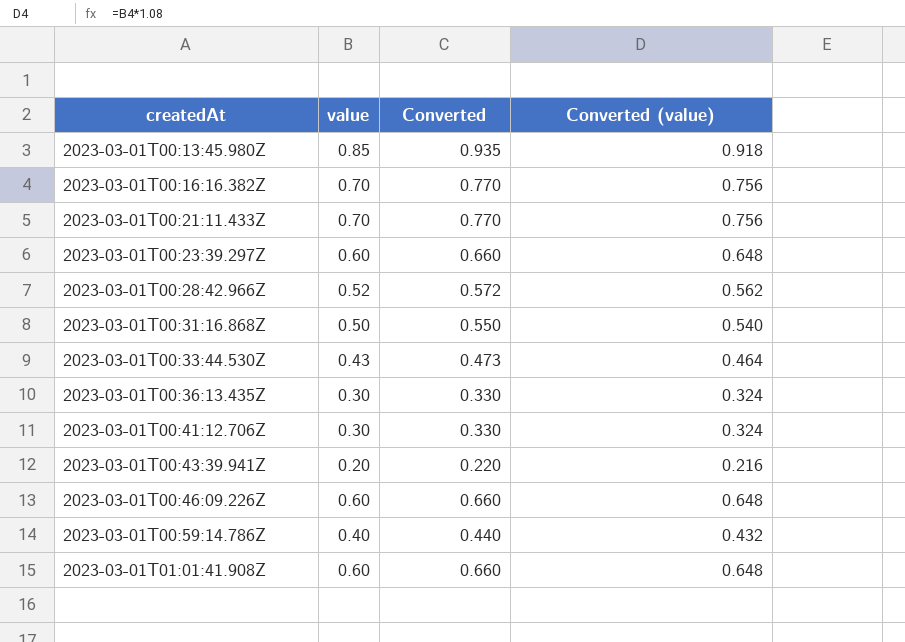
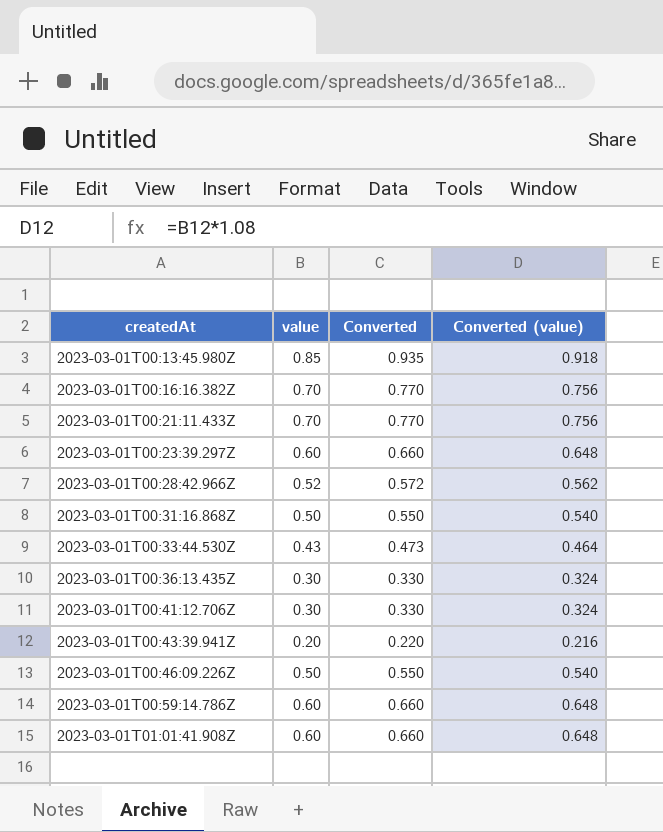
2023-03-01T00:46:09.226Z | value: 0.60 -> 0.50
2023-03-01T00:46:09.226Z | Converted: 0.660 -> 0.550
2023-03-01T00:46:09.226Z | Converted (value): 0.648 -> 0.540
2023-03-01T00:59:14.786Z | value: 0.40 -> 0.60
2023-03-01T00:59:14.786Z | Converted: 0.440 -> 0.660
2023-03-01T00:59:14.786Z | Converted (value): 0.432 -> 0.648

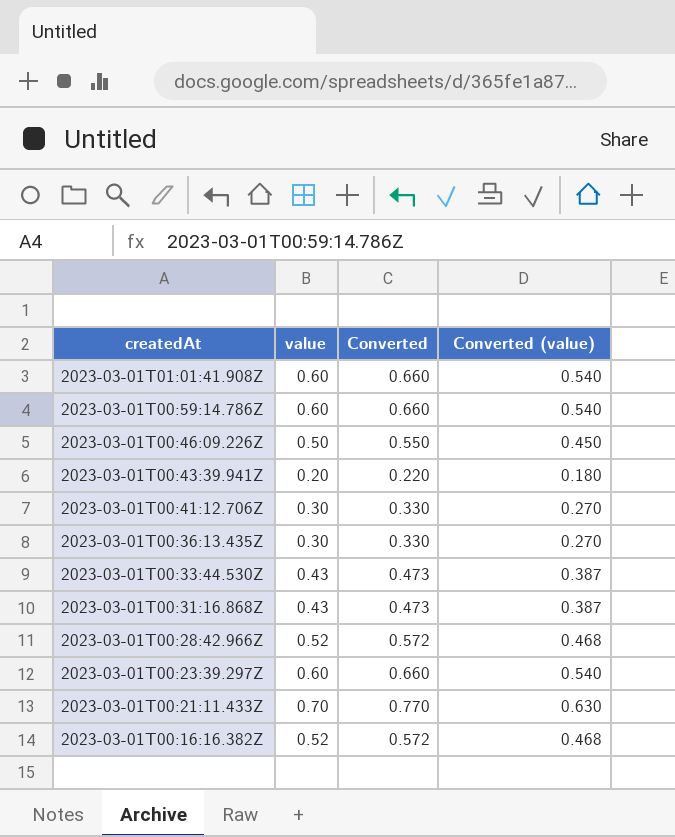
row order: createdAt ascending -> createdAt descending
column Converted (value) | formula: [value] * 1.08 -> [value] * 0.9
row 2023-03-01T00:13:45.980Z: 0.85 | 0.935 | 0.918 -> none
2023-03-01T00:31:16.868Z | value: 0.50 -> 0.43
2023-03-01T00:31:16.868Z | Converted: 0.550 -> 0.473
2023-03-01T00:16:16.382Z | value: 0.70 -> 0.52
2023-03-01T00:16:16.382Z | Converted: 0.770 -> 0.572

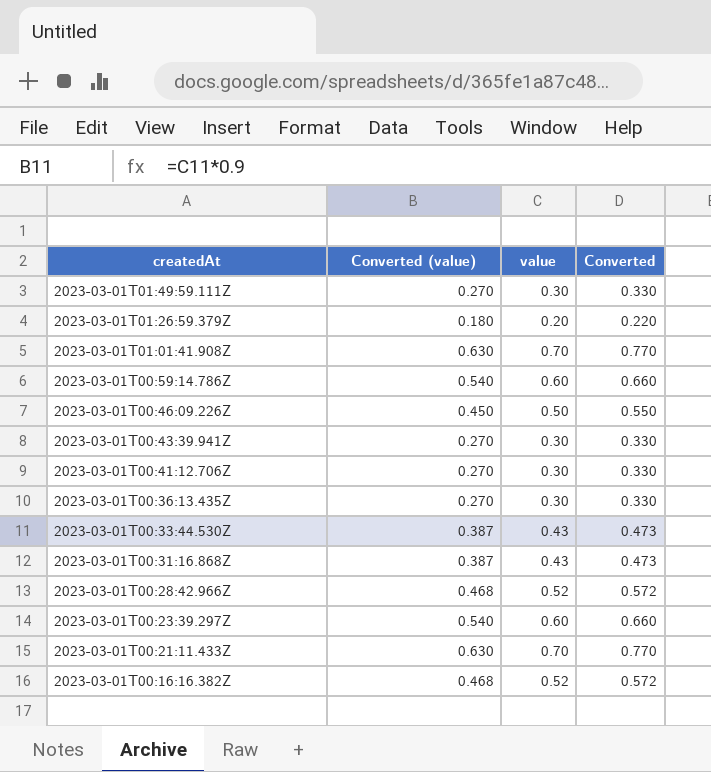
column Converted (value) | position: 4 -> 2
row 2023-03-01T01:49:59.111Z: none -> 0.270 | 0.30 | 0.330
row 2023-03-01T01:26:59.379Z: none -> 0.180 | 0.20 | 0.220
2023-03-01T01:01:41.908Z | Converted (value): 0.540 -> 0.630
2023-03-01T01:01:41.908Z | value: 0.60 -> 0.70
2023-03-01T01:01:41.908Z | Converted: 0.660 -> 0.770
2023-03-01T00:43:39.941Z | Converted (value): 0.180 -> 0.270
2023-03-01T00:43:39.941Z | value: 0.20 -> 0.30
2023-03-01T00:43:39.941Z | Converted: 0.220 -> 0.330

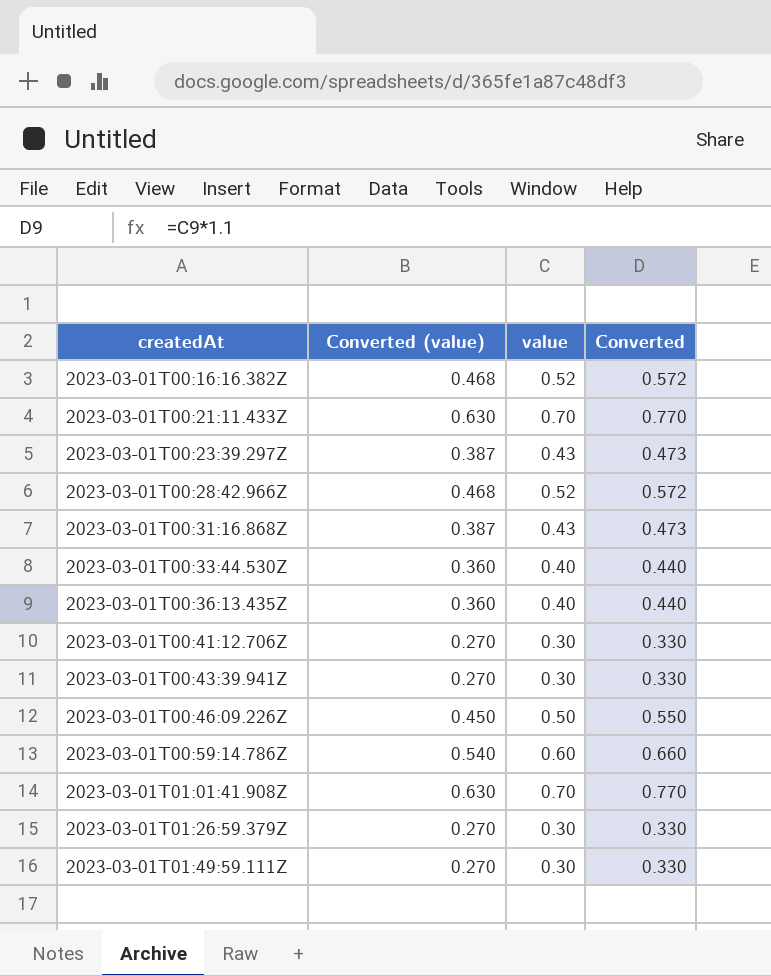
row order: createdAt descending -> createdAt ascending
2023-03-01T00:23:39.297Z | Converted (value): 0.540 -> 0.387
2023-03-01T00:23:39.297Z | value: 0.60 -> 0.43
2023-03-01T00:23:39.297Z | Converted: 0.660 -> 0.473
2023-03-01T00:33:44.530Z | Converted (value): 0.387 -> 0.360
2023-03-01T00:33:44.530Z | value: 0.43 -> 0.40
2023-03-01T00:33:44.530Z | Converted: 0.473 -> 0.440
2023-03-01T00:36:13.435Z | Converted (value): 0.270 -> 0.360
2023-03-01T00:36:13.435Z | value: 0.30 -> 0.40
2023-03-01T00:36:13.435Z | Converted: 0.330 -> 0.440
2023-03-01T01:26:59.379Z | Converted (value): 0.180 -> 0.270
2023-03-01T01:26:59.379Z | value: 0.20 -> 0.30
2023-03-01T01:26:59.379Z | Converted: 0.220 -> 0.330

